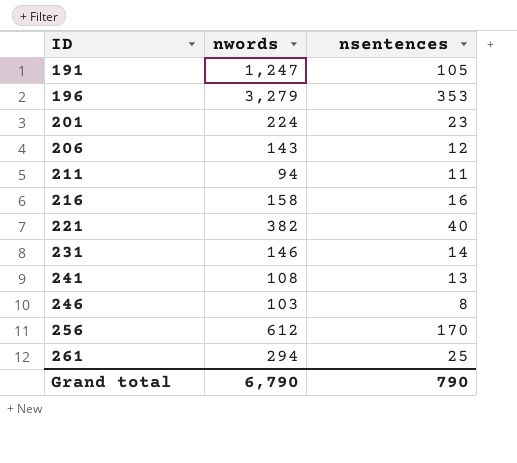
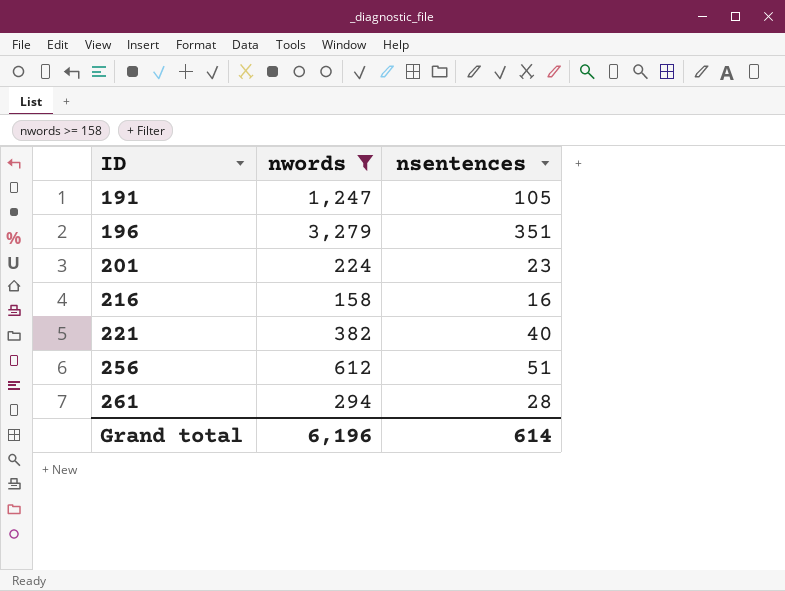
filter: none -> nwords >= 158
196 | nsentences: 353 -> 351
256 | nsentences: 170 -> 51
261 | nsentences: 25 -> 28
Grand total | nwords: 6,790 -> 6,196
Grand total | nsentences: 790 -> 614

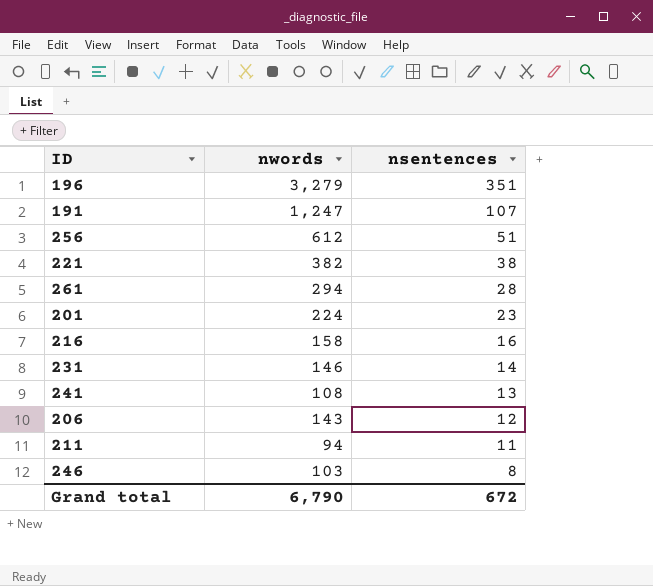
filter: nwords >= 158 -> none
row order: ID ascending -> nsentences descending
191 | nsentences: 105 -> 107
221 | nsentences: 40 -> 38
Grand total | nwords: 6,196 -> 6,790
Grand total | nsentences: 614 -> 672

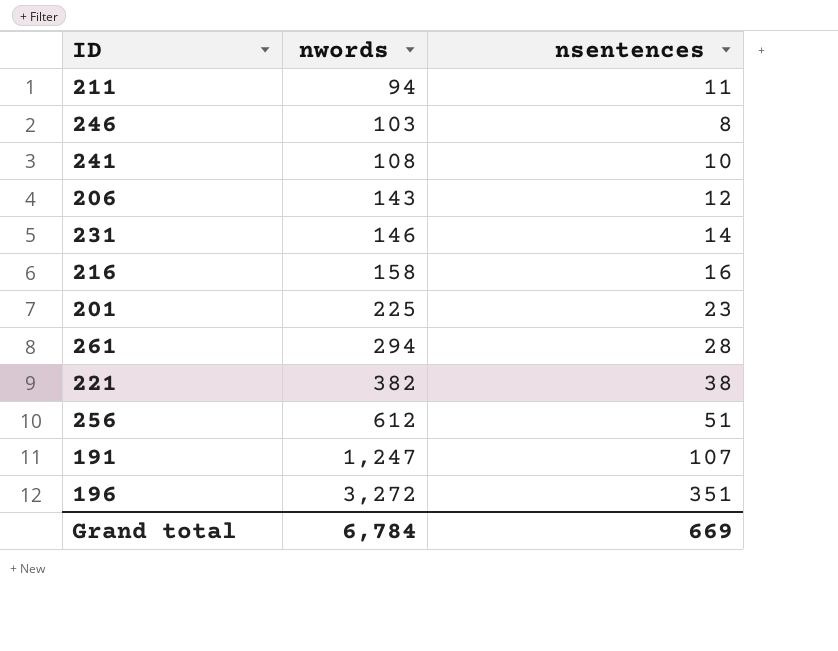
row order: nsentences descending -> nwords ascending
241 | nsentences: 13 -> 10
201 | nwords: 224 -> 225
196 | nwords: 3,279 -> 3,272
Grand total | nwords: 6,790 -> 6,784
Grand total | nsentences: 672 -> 669

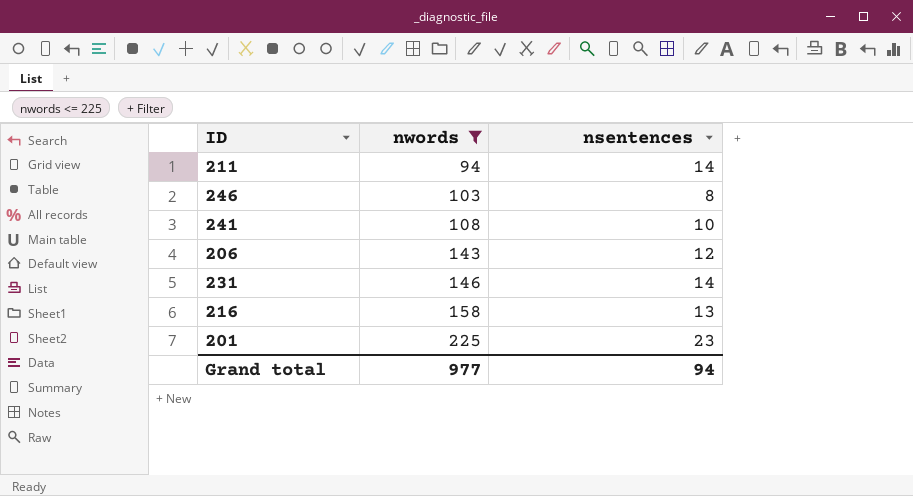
filter: none -> nwords <= 225
211 | nsentences: 11 -> 14
216 | nsentences: 16 -> 13
Grand total | nwords: 6,784 -> 977
Grand total | nsentences: 669 -> 94

